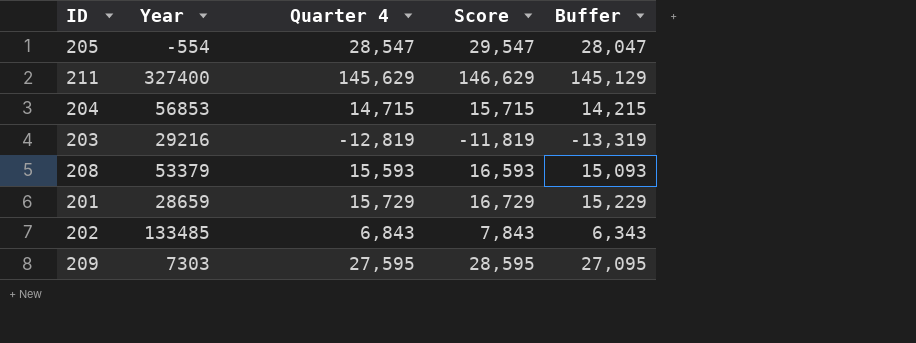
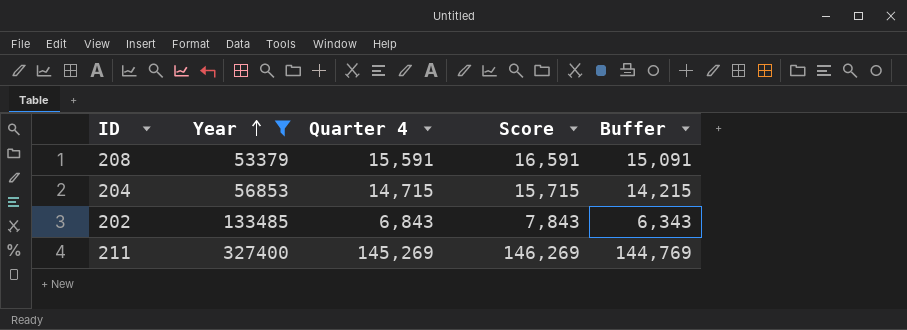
filter: none -> Year >= 53379
row order: none -> Year ascending
208 | Quarter 4: 15,593 -> 15,591
208 | Score: 16,593 -> 16,591
208 | Buffer: 15,093 -> 15,091
211 | Quarter 4: 145,629 -> 145,269
211 | Score: 146,629 -> 146,269
211 | Buffer: 145,129 -> 144,769

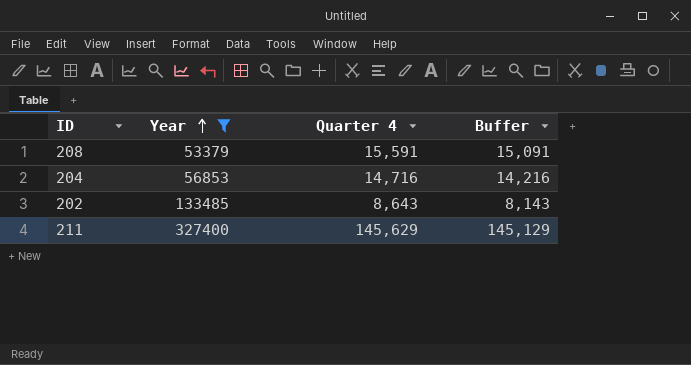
column Score | formula: [Quarter 4] + 1000 -> none
204 | Quarter 4: 14,715 -> 14,716
204 | Buffer: 14,215 -> 14,216
202 | Quarter 4: 6,843 -> 8,643
202 | Buffer: 6,343 -> 8,143
211 | Quarter 4: 145,269 -> 145,629
211 | Buffer: 144,769 -> 145,129

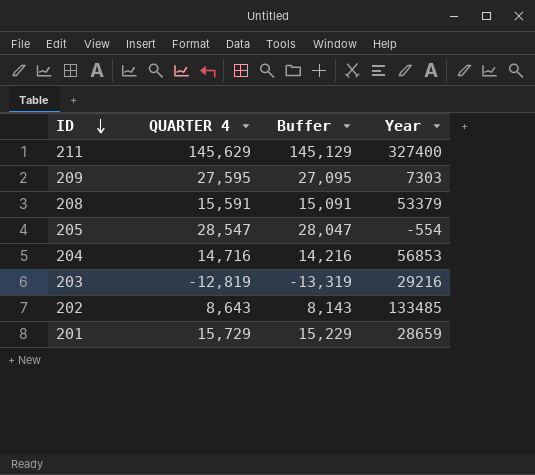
filter: Year >= 53379 -> none
row order: Year ascending -> ID descending
column name: Quarter 4 -> QUARTER 4
column Year | position: 2 -> 4

